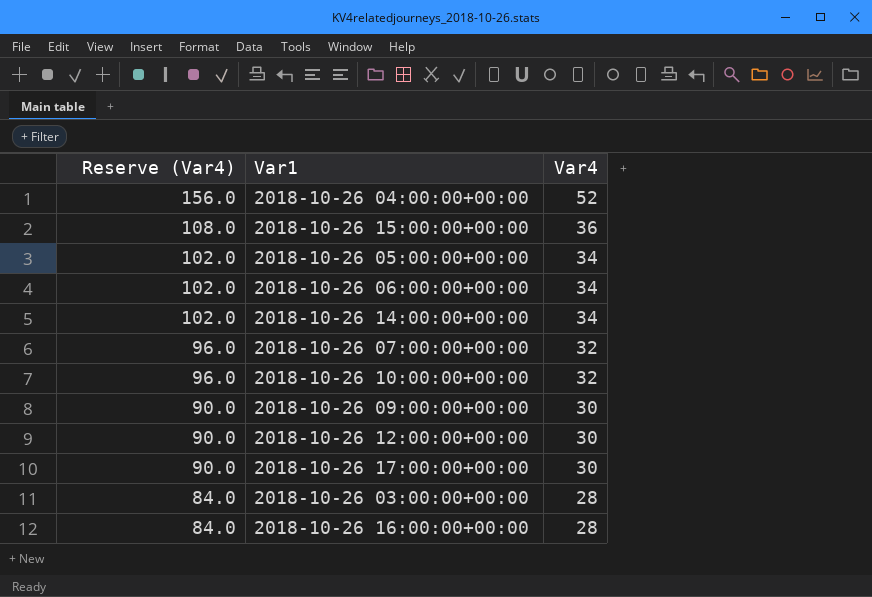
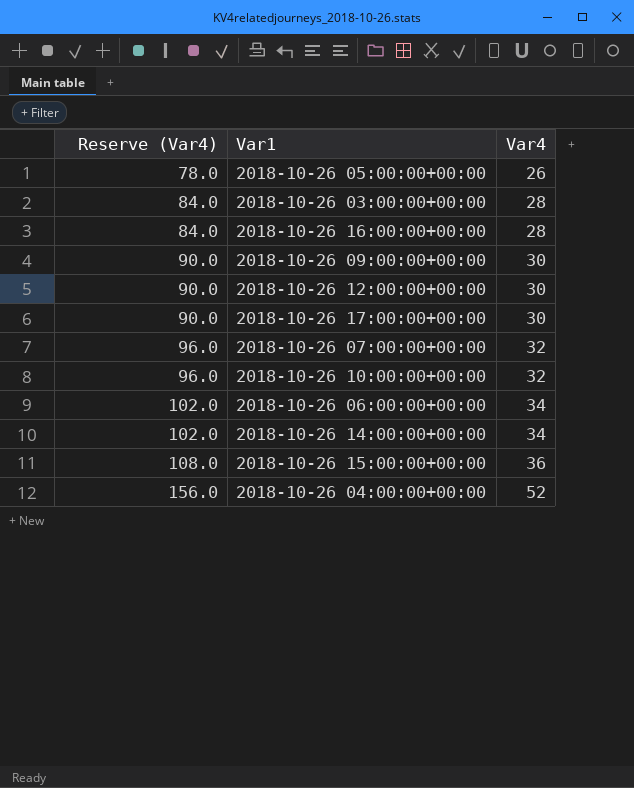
row order: Reserve (Var4) descending -> Reserve (Var4) ascending
2018-10-26 05:00:00+00:00 | Reserve (Var4): 102.0 -> 78.0
2018-10-26 05:00:00+00:00 | Var4: 34 -> 26

